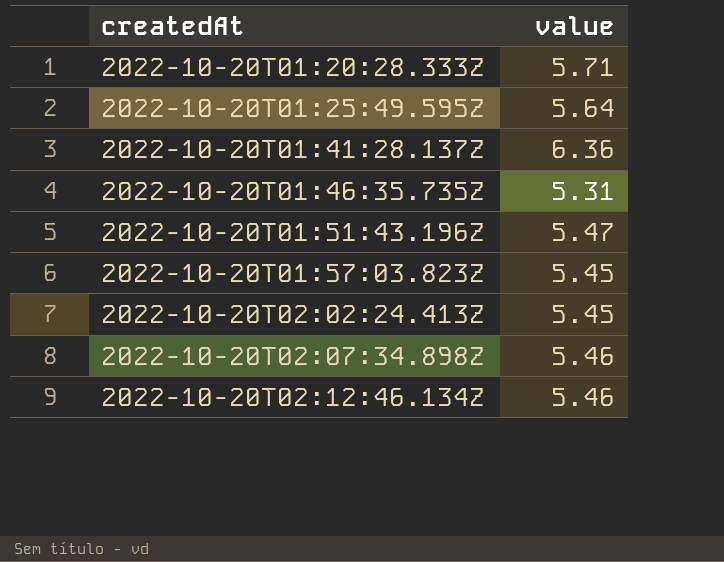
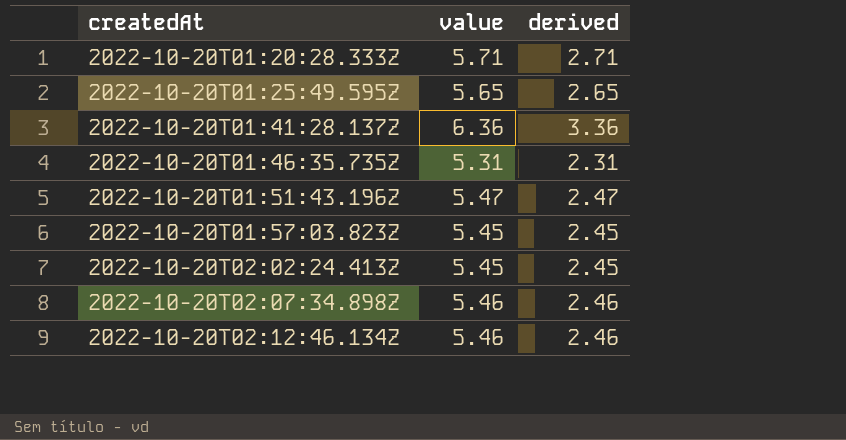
column derived | formula: none -> [value] - 3
2022-10-20T01:25:49.595Z | value: 5.64 -> 5.65

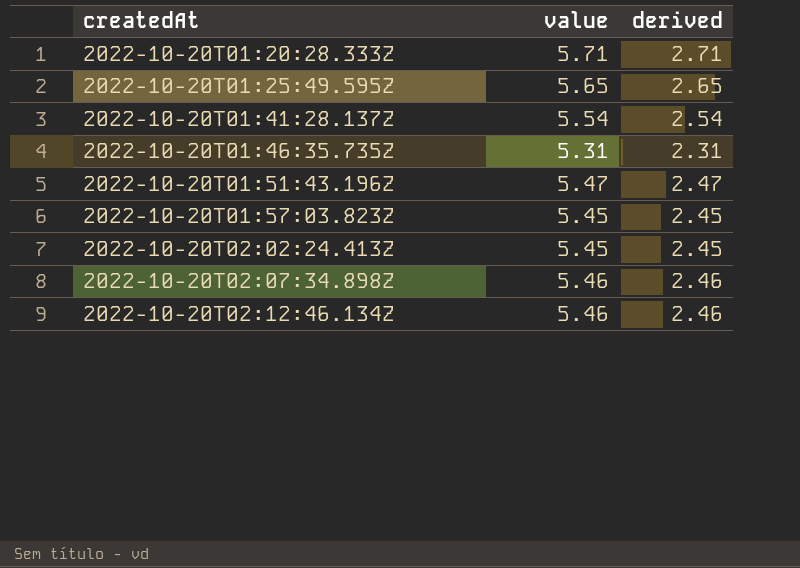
2022-10-20T01:41:28.137Z | value: 6.36 -> 5.54
2022-10-20T01:41:28.137Z | derived: 3.36 -> 2.54

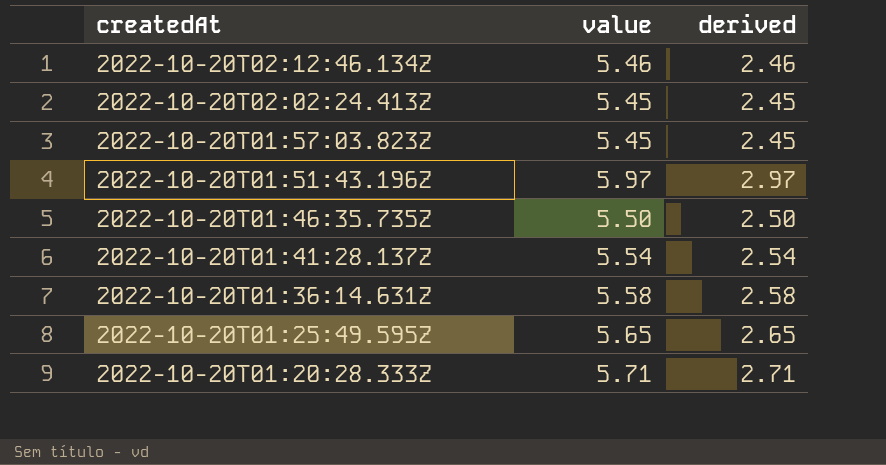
row order: createdAt ascending -> createdAt descending
row 2022-10-20T02:07:34.898Z: 5.46 | 2.46 -> none
2022-10-20T01:51:43.196Z | value: 5.47 -> 5.97
2022-10-20T01:51:43.196Z | derived: 2.47 -> 2.97
2022-10-20T01:46:35.735Z | value: 5.31 -> 5.50
2022-10-20T01:46:35.735Z | derived: 2.31 -> 2.50
row 2022-10-20T01:36:14.631Z: none -> 5.58 | 2.58

